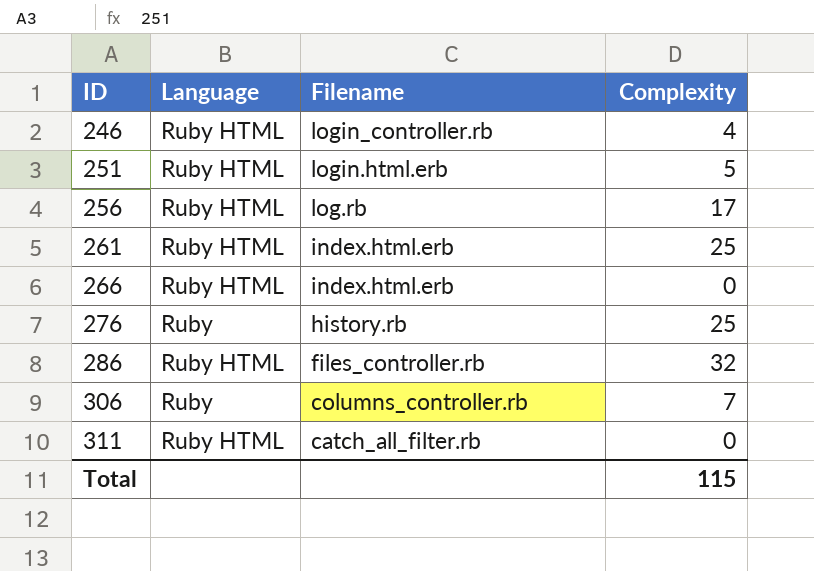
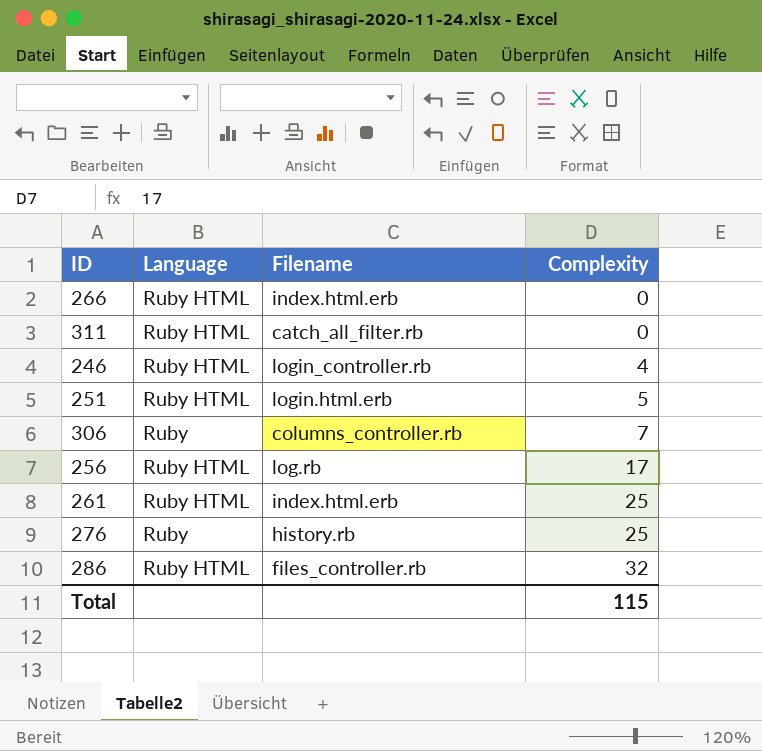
row order: ID ascending -> Complexity ascending

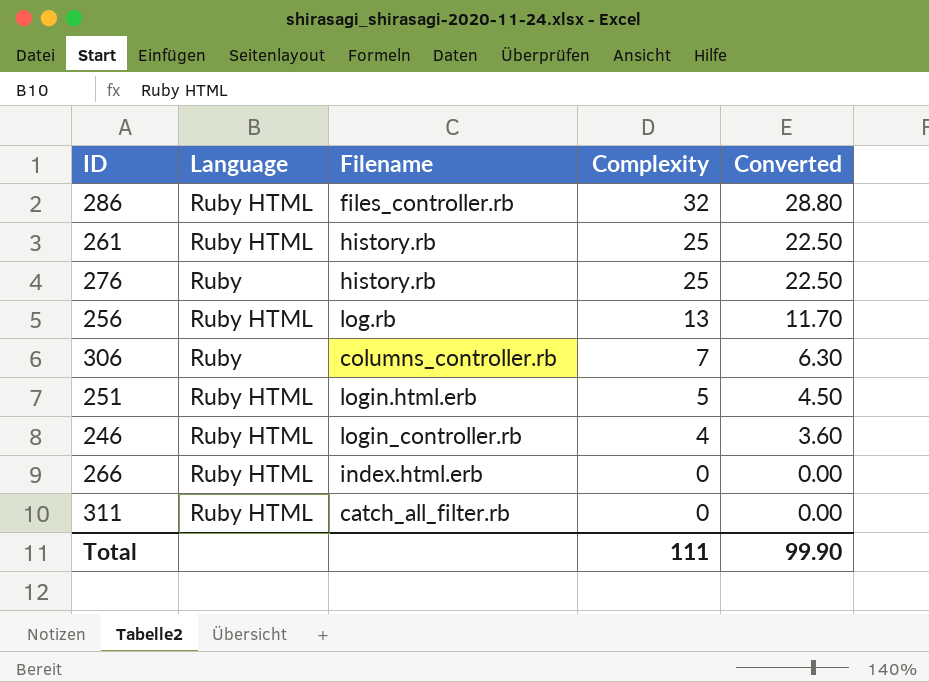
row order: Complexity ascending -> Complexity descending
column Converted | formula: none -> [Complexity] * 0.9
261 | Filename: index.html.erb -> history.rb
256 | Complexity: 17 -> 13
Total | Complexity: 115 -> 111

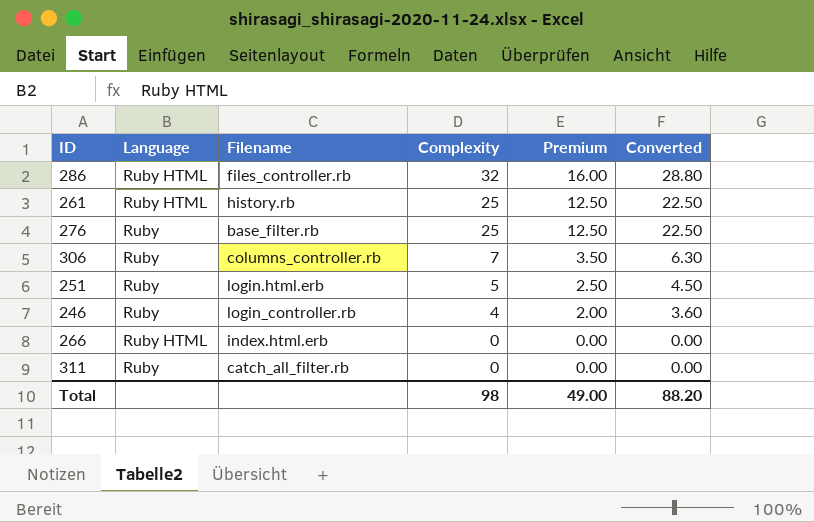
column Premium | formula: none -> [Complexity] * 0.5
row 256: Ruby HTML | log.rb | 13 | 11.70 -> none
276 | Filename: history.rb -> base_filter.rb
251 | Language: Ruby HTML -> Ruby
246 | Language: Ruby HTML -> Ruby
311 | Language: Ruby HTML -> Ruby
Total | Complexity: 111 -> 98
Total | Converted: 99.90 -> 88.20

